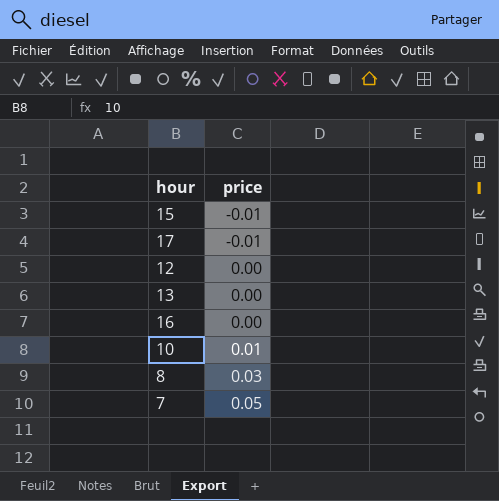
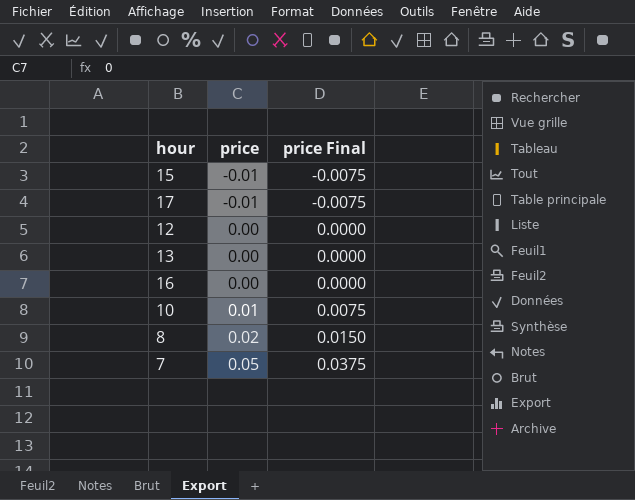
column price Final | formula: none -> [price] * 0.75
8 | price: 0.03 -> 0.02

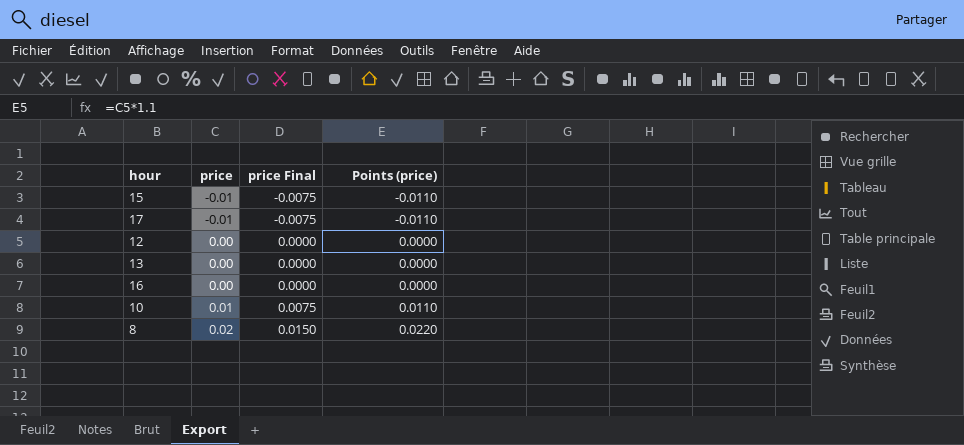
column Points (price) | formula: none -> [price] * 1.1
row 7: 0.05 | 0.0375 -> none

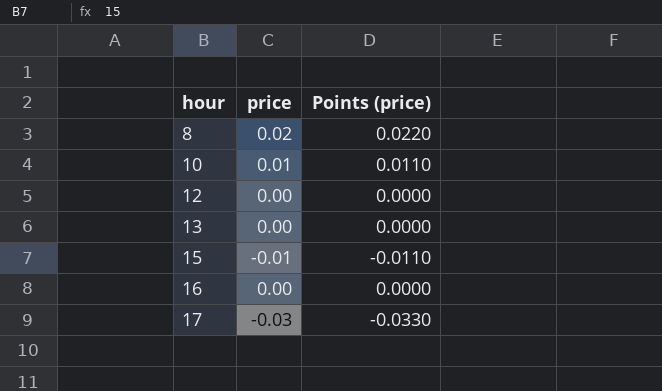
row order: price ascending -> hour ascending
column price Final | formula: [price] * 0.75 -> none
17 | price: -0.01 -> -0.03
17 | Points (price): -0.0110 -> -0.0330

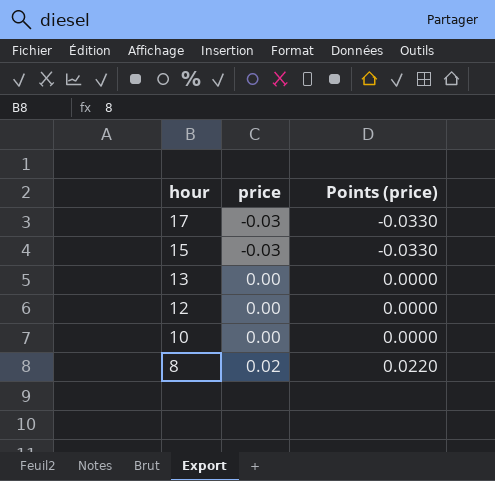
row order: hour ascending -> hour descending
row 16: 0.00 | 0.0000 -> none
15 | price: -0.01 -> -0.03
15 | Points (price): -0.0110 -> -0.0330
10 | price: 0.01 -> 0.00
10 | Points (price): 0.0110 -> 0.0000

